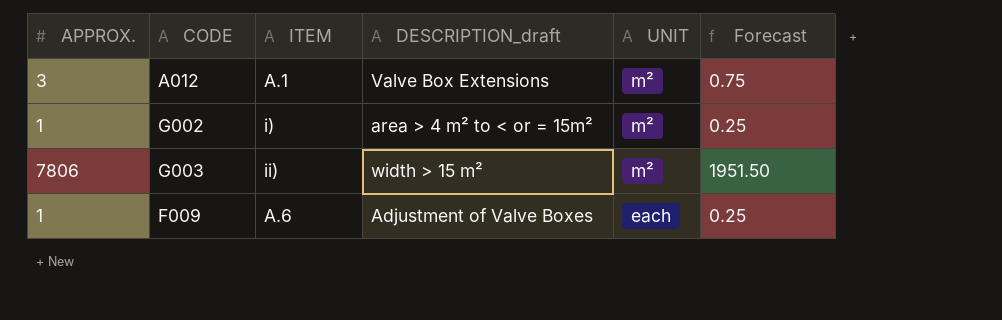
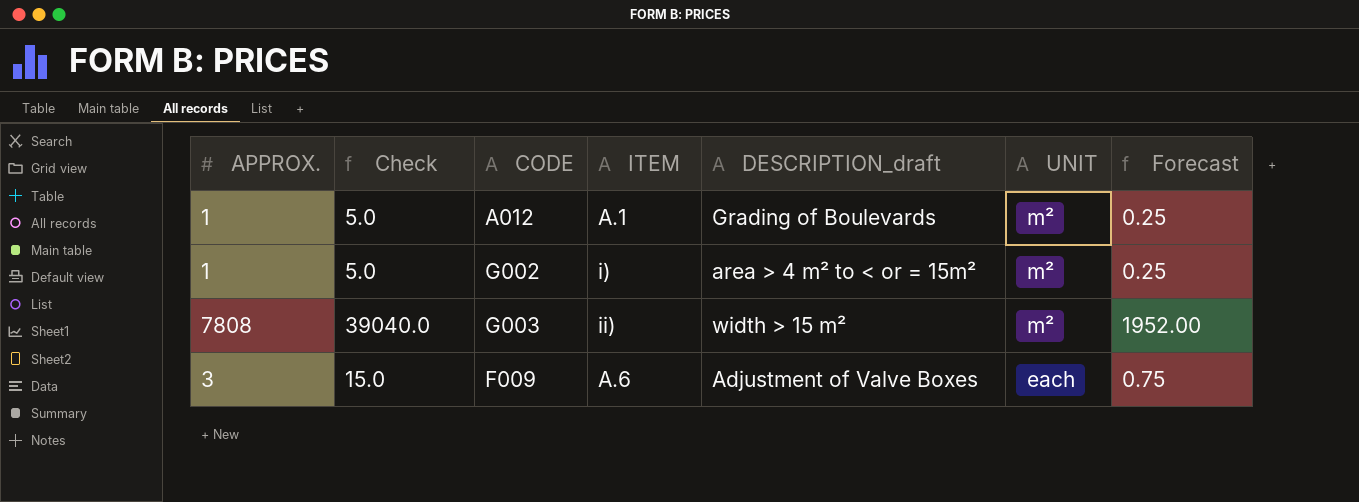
column Check | formula: none -> [APPROX.] * 5
A012 | APPROX.: 3 -> 1
A012 | DESCRIPTION_draft: Valve Box Extensions -> Grading of Boulevards
A012 | Forecast: 0.75 -> 0.25
G003 | APPROX.: 7806 -> 7808
G003 | Forecast: 1951.50 -> 1952.00
F009 | APPROX.: 1 -> 3
F009 | Forecast: 0.25 -> 0.75

